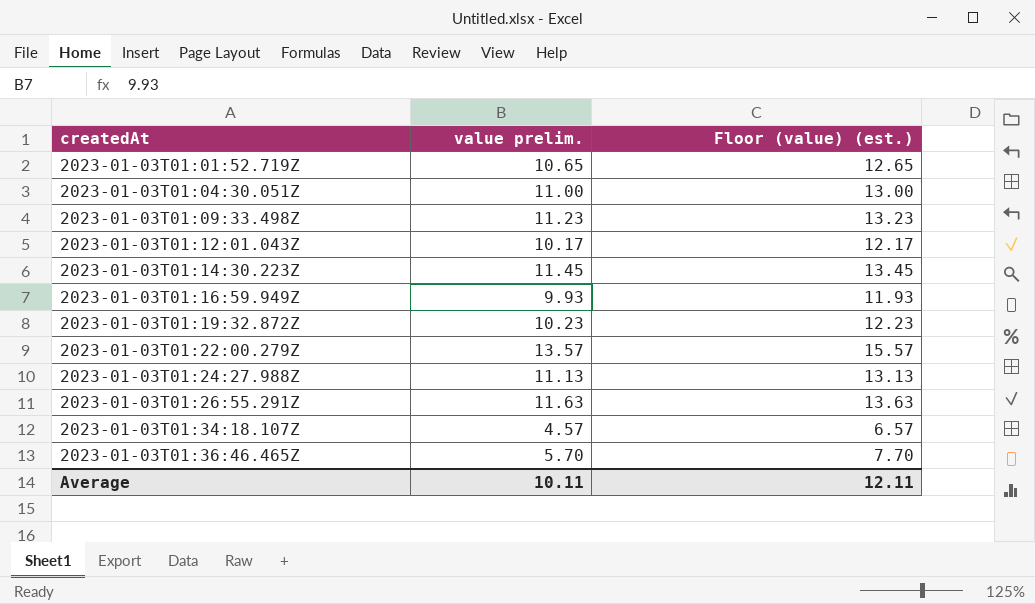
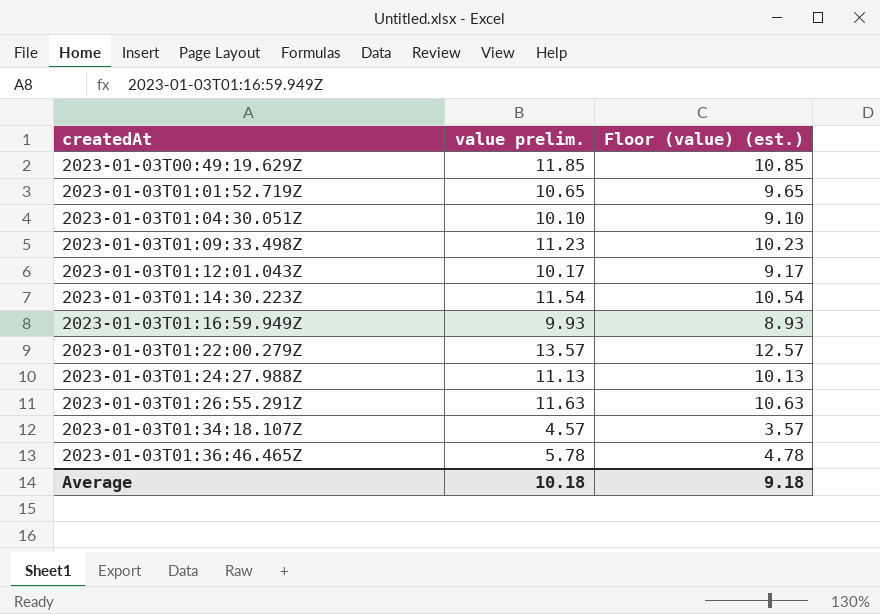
column Floor (value) (est.) | formula: [value prelim.] + 2 -> [value prelim.] - 1
row 2023-01-03T01:19:32.872Z: 10.23 | 12.23 -> none
row 2023-01-03T00:49:19.629Z: none -> 11.85 | 10.85
2023-01-03T01:04:30.051Z | value prelim.: 11.00 -> 10.10
2023-01-03T01:14:30.223Z | value prelim.: 11.45 -> 11.54
2023-01-03T01:36:46.465Z | value prelim.: 5.70 -> 5.78
Average | value prelim.: 10.11 -> 10.18
Average | Floor (value) (est.): 12.11 -> 9.18

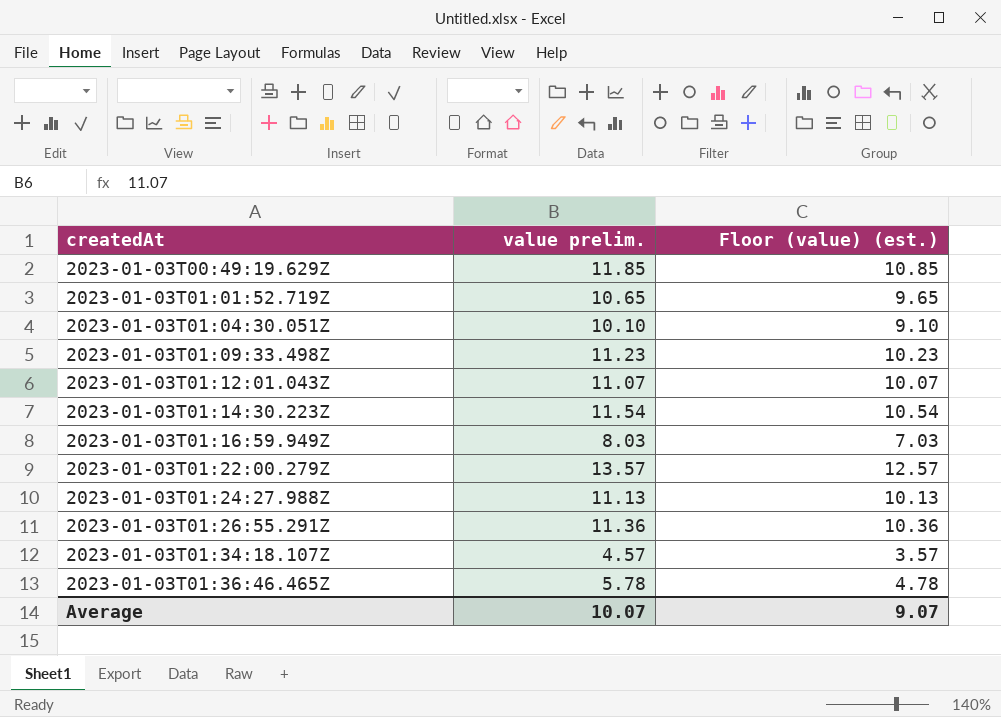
2023-01-03T01:12:01.043Z | value prelim.: 10.17 -> 11.07
2023-01-03T01:12:01.043Z | Floor (value) (est.): 9.17 -> 10.07
2023-01-03T01:16:59.949Z | value prelim.: 9.93 -> 8.03
2023-01-03T01:16:59.949Z | Floor (value) (est.): 8.93 -> 7.03
2023-01-03T01:26:55.291Z | value prelim.: 11.63 -> 11.36
2023-01-03T01:26:55.291Z | Floor (value) (est.): 10.63 -> 10.36
Average | value prelim.: 10.18 -> 10.07
Average | Floor (value) (est.): 9.18 -> 9.07

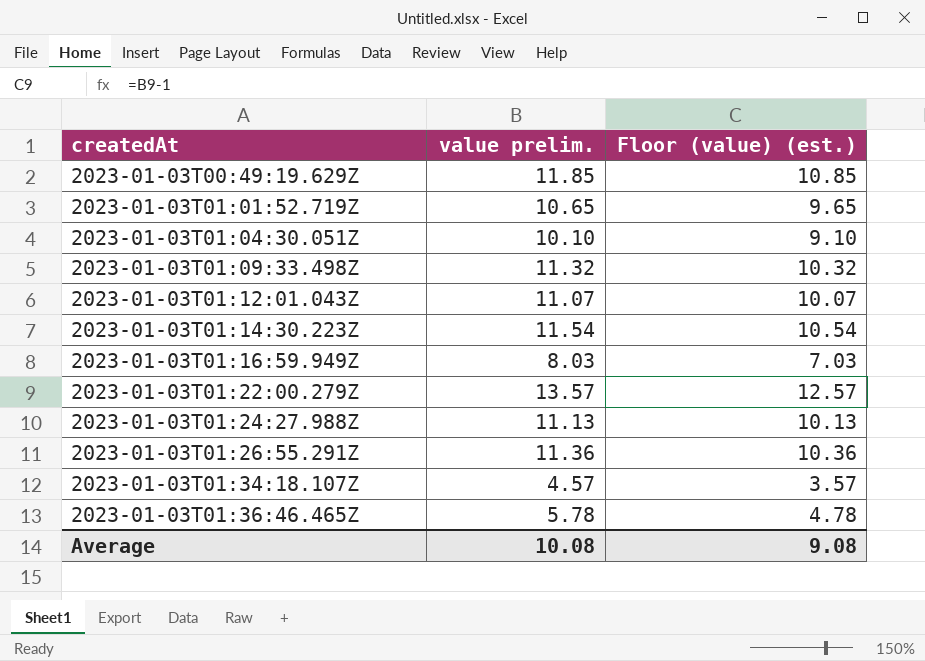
2023-01-03T01:09:33.498Z | value prelim.: 11.23 -> 11.32
2023-01-03T01:09:33.498Z | Floor (value) (est.): 10.23 -> 10.32
Average | value prelim.: 10.07 -> 10.08
Average | Floor (value) (est.): 9.07 -> 9.08

